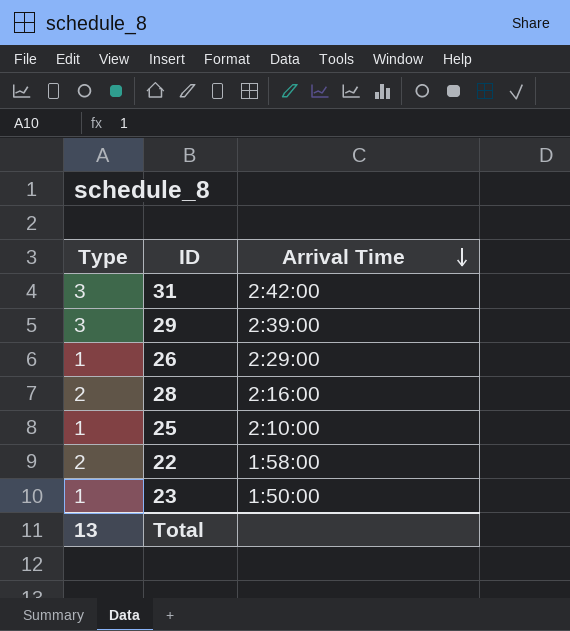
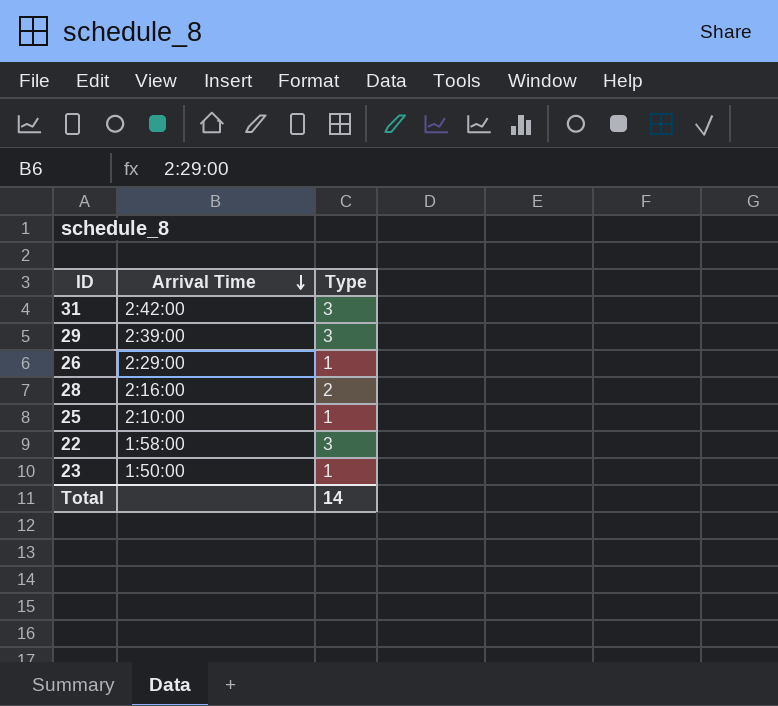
column Type | position: 1 -> 3
22 | Type: 2 -> 3
Total | Type: 13 -> 14

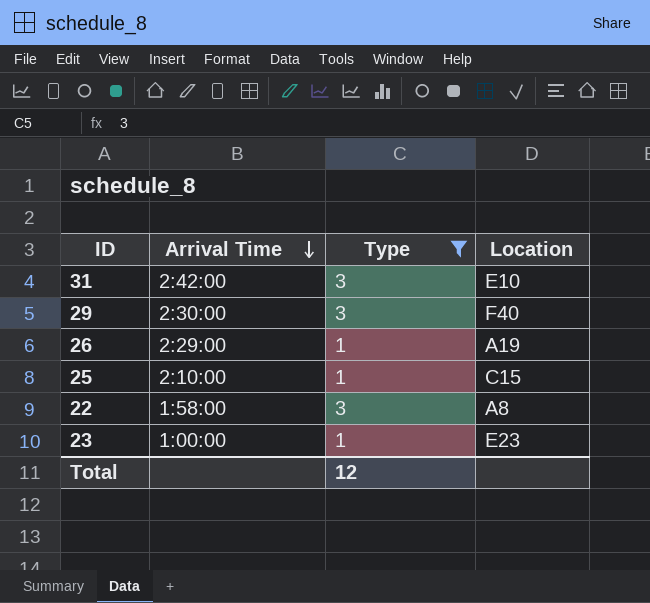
filter: none -> Type != 2
column Location | position: none -> 4
29 | Arrival Time: 2:39:00 -> 2:30:00
23 | Arrival Time: 1:50:00 -> 1:00:00
Total | Type: 14 -> 12

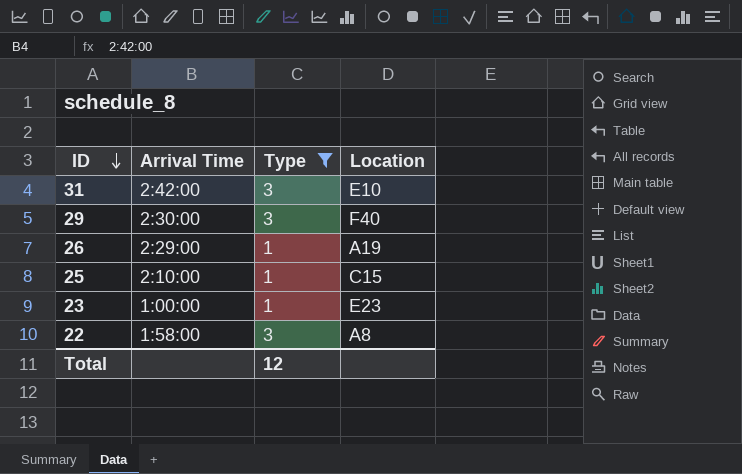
row order: Arrival Time descending -> ID descending

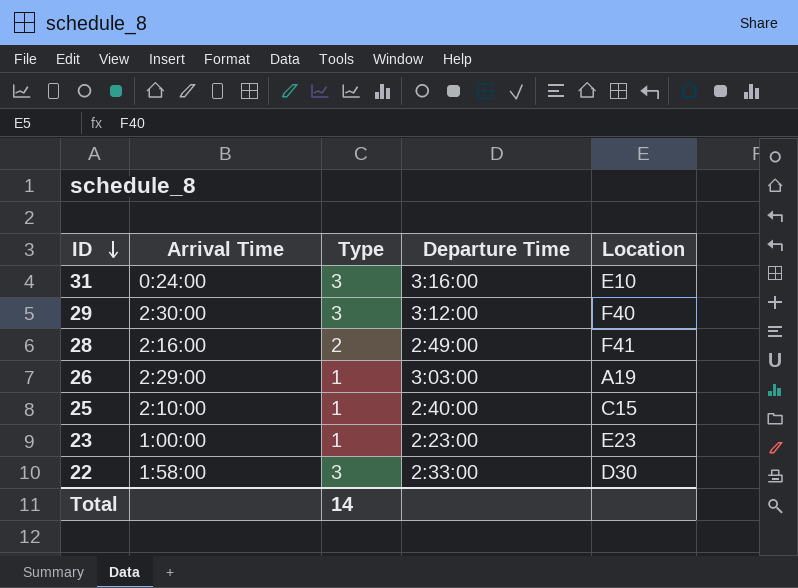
filter: Type != 2 -> none
column Departure Time | position: none -> 4
31 | Arrival Time: 2:42:00 -> 0:24:00
22 | Location: A8 -> D30
Total | Type: 12 -> 14

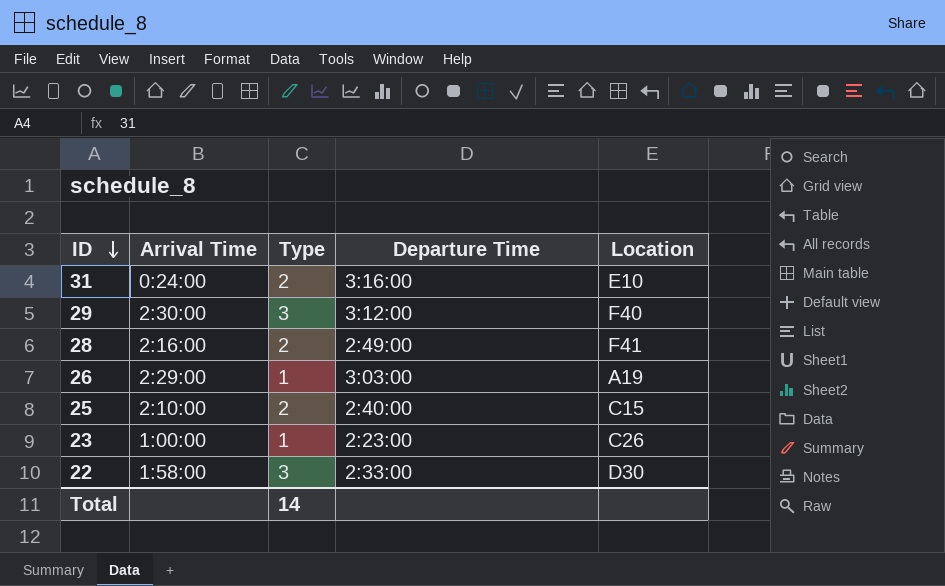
31 | Type: 3 -> 2
25 | Type: 1 -> 2
23 | Location: E23 -> C26

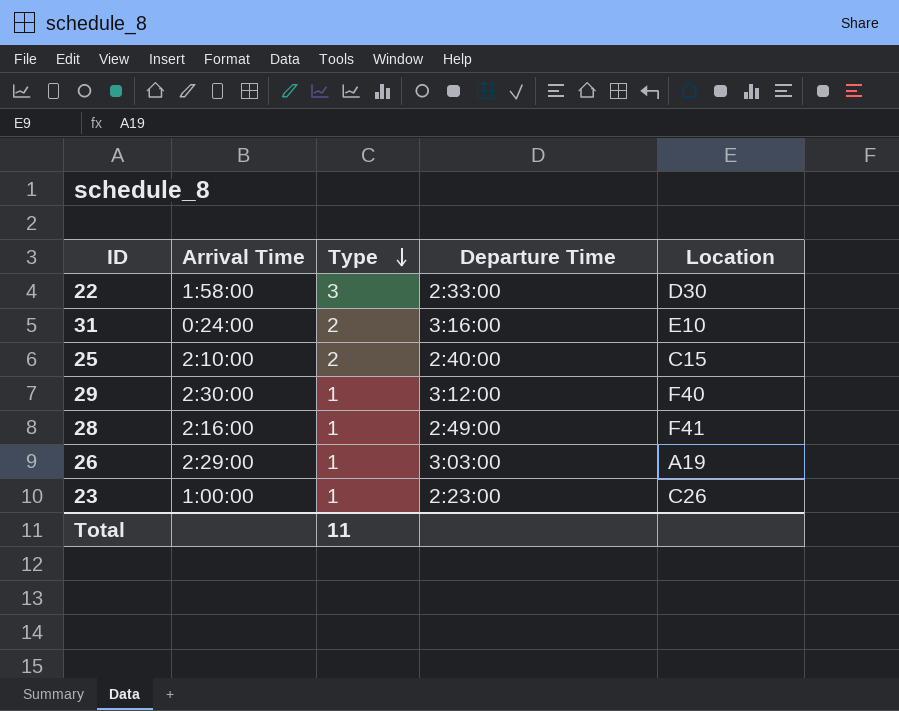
row order: ID descending -> Type descending
29 | Type: 3 -> 1
28 | Type: 2 -> 1
Total | Type: 14 -> 11

